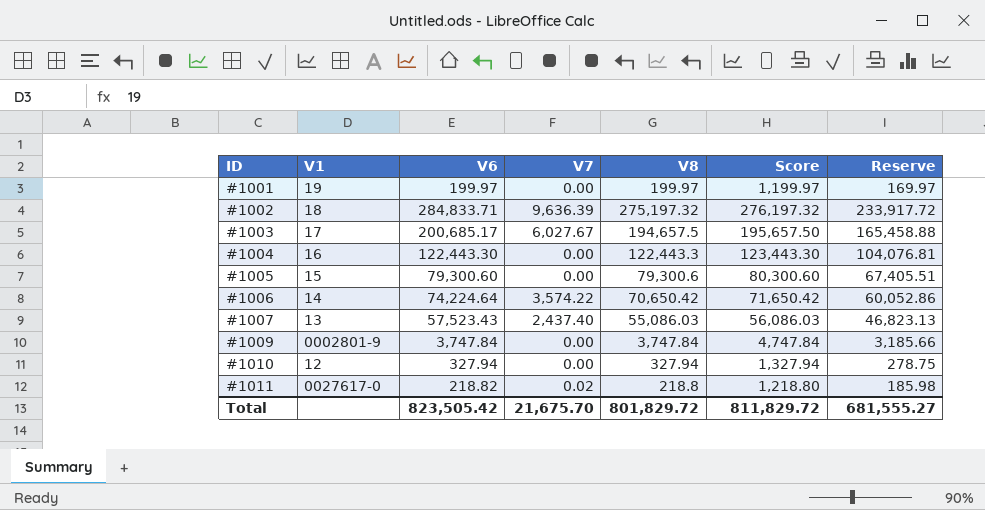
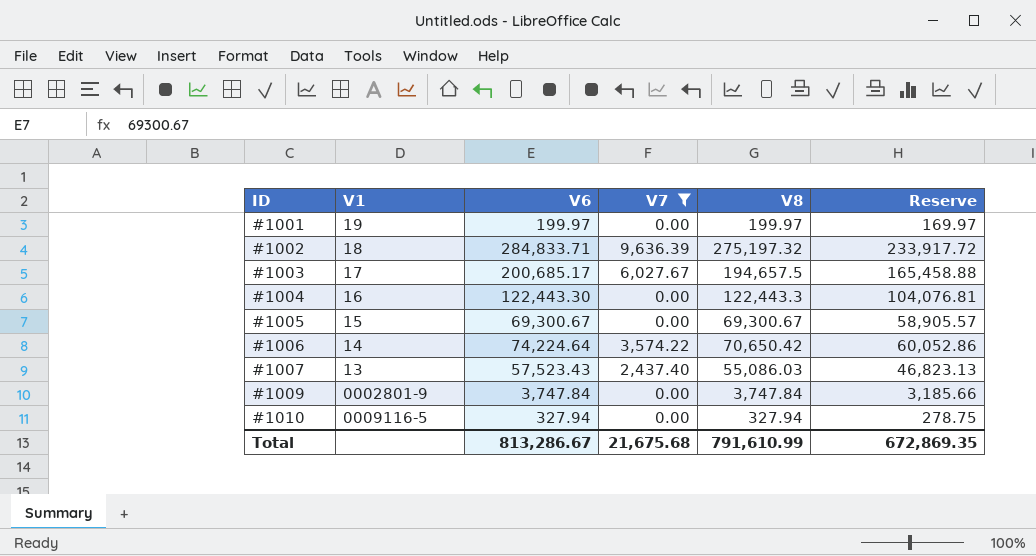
filter: none -> V7 != 0.02
column Score | formula: [V8] + 1000 -> none
#1005 | V6: 79,300.60 -> 69,300.67
#1005 | V8: 79,300.6 -> 69,300.67
#1005 | Reserve: 67,405.51 -> 58,905.57
#1010 | V1: 12 -> 0009116-5
Total | V6: 823,505.42 -> 813,286.67
Total | V7: 21,675.70 -> 21,675.68
Total | V8: 801,829.72 -> 791,610.99
Total | Reserve: 681,555.27 -> 672,869.35

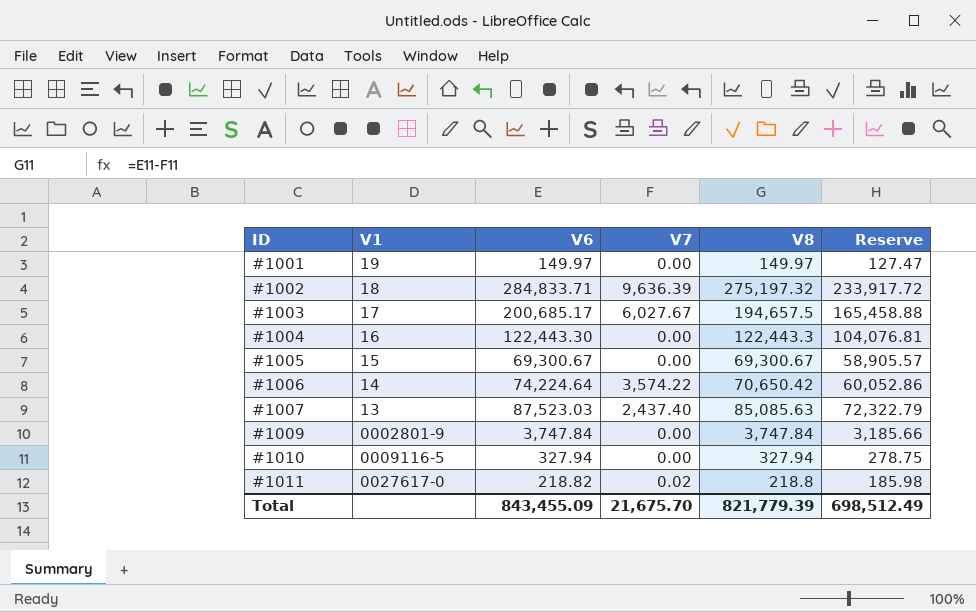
filter: V7 != 0.02 -> none
#1001 | V6: 199.97 -> 149.97
#1001 | V8: 199.97 -> 149.97
#1001 | Reserve: 169.97 -> 127.47
#1007 | V6: 57,523.43 -> 87,523.03
#1007 | V8: 55,086.03 -> 85,085.63
#1007 | Reserve: 46,823.13 -> 72,322.79
Total | V6: 813,286.67 -> 843,455.09
Total | V7: 21,675.68 -> 21,675.70
Total | V8: 791,610.99 -> 821,779.39
Total | Reserve: 672,869.35 -> 698,512.49

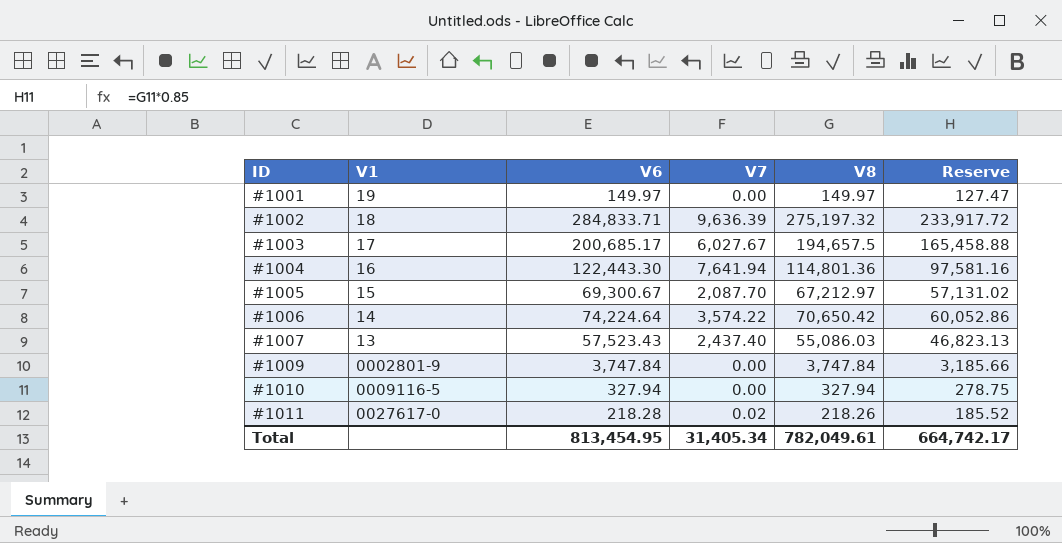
#1004 | V7: 0.00 -> 7,641.94
#1004 | V8: 122,443.3 -> 114,801.36
#1004 | Reserve: 104,076.81 -> 97,581.16
#1005 | V7: 0.00 -> 2,087.70
#1005 | V8: 69,300.67 -> 67,212.97
#1005 | Reserve: 58,905.57 -> 57,131.02
#1007 | V6: 87,523.03 -> 57,523.43
#1007 | V8: 85,085.63 -> 55,086.03
#1007 | Reserve: 72,322.79 -> 46,823.13
#1011 | V6: 218.82 -> 218.28
#1011 | V8: 218.8 -> 218.26
#1011 | Reserve: 185.98 -> 185.52
Total | V6: 843,455.09 -> 813,454.95
Total | V7: 21,675.70 -> 31,405.34
Total | V8: 821,779.39 -> 782,049.61
Total | Reserve: 698,512.49 -> 664,742.17

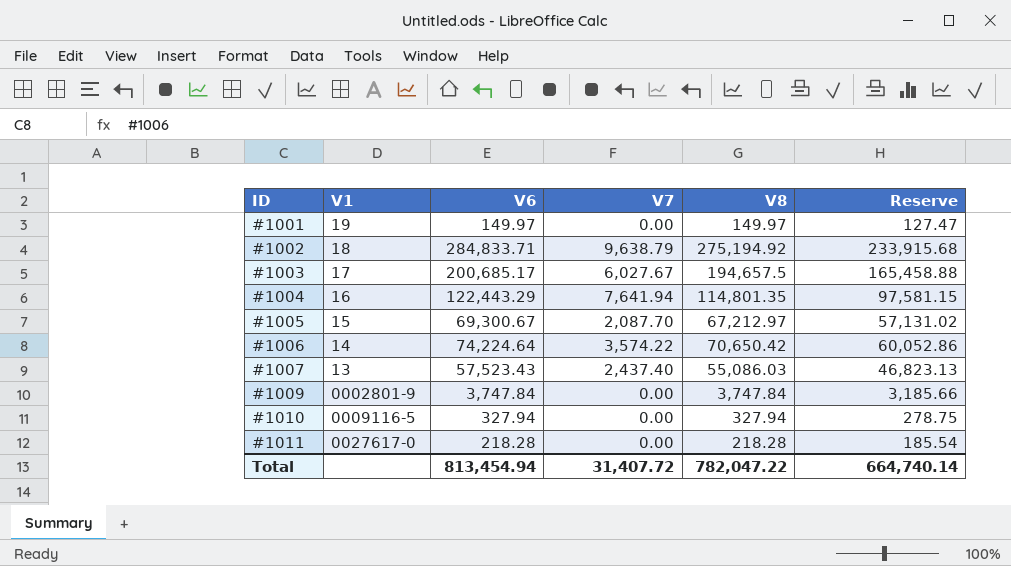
#1002 | V7: 9,636.39 -> 9,638.79
#1002 | V8: 275,197.32 -> 275,194.92
#1002 | Reserve: 233,917.72 -> 233,915.68
#1004 | V6: 122,443.30 -> 122,443.29
#1004 | V8: 114,801.36 -> 114,801.35
#1004 | Reserve: 97,581.16 -> 97,581.15
#1011 | V7: 0.02 -> 0.00
#1011 | V8: 218.26 -> 218.28
#1011 | Reserve: 185.52 -> 185.54
Total | V6: 813,454.95 -> 813,454.94
Total | V7: 31,405.34 -> 31,407.72
Total | V8: 782,049.61 -> 782,047.22
Total | Reserve: 664,742.17 -> 664,740.14

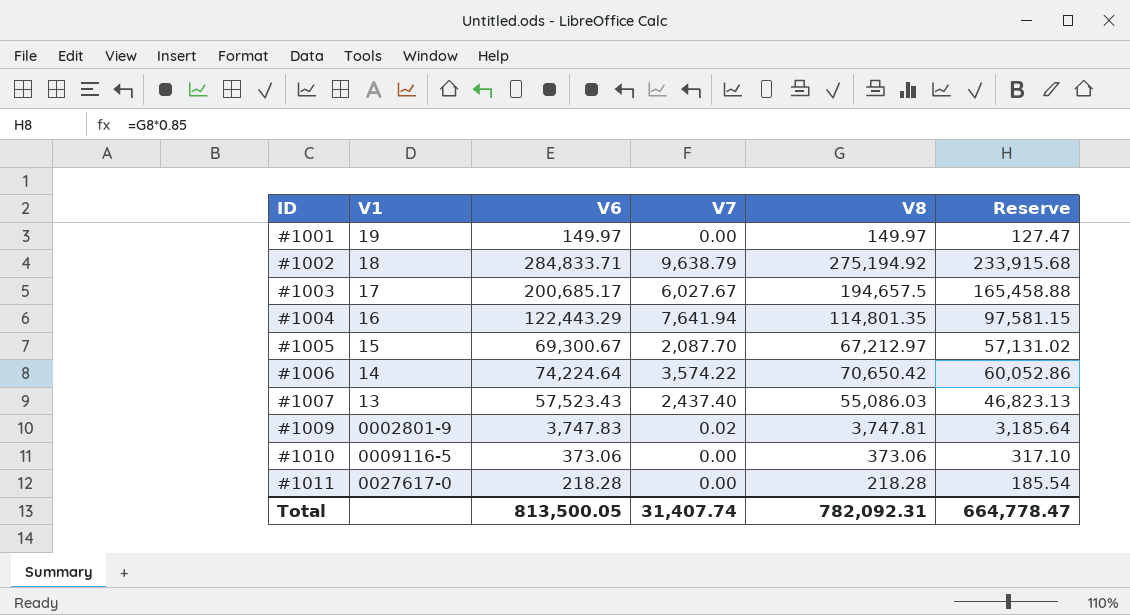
#1009 | V6: 3,747.84 -> 3,747.83
#1009 | V7: 0.00 -> 0.02
#1009 | V8: 3,747.84 -> 3,747.81
#1009 | Reserve: 3,185.66 -> 3,185.64
#1010 | V6: 327.94 -> 373.06
#1010 | V8: 327.94 -> 373.06
#1010 | Reserve: 278.75 -> 317.10
Total | V6: 813,454.94 -> 813,500.05
Total | V7: 31,407.72 -> 31,407.74
Total | V8: 782,047.22 -> 782,092.31
Total | Reserve: 664,740.14 -> 664,778.47

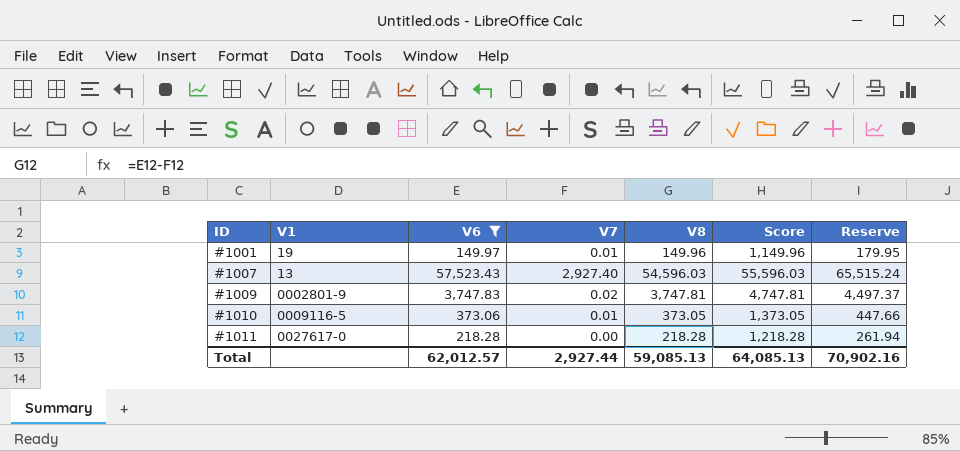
filter: none -> V6 <= 57,523.43
column Score | formula: none -> [V8] + 1000
column Reserve | formula: [V8] * 0.85 -> [V8] * 1.2
#1001 | V7: 0.00 -> 0.01
#1001 | V8: 149.97 -> 149.96
#1007 | V7: 2,437.40 -> 2,927.40
#1007 | V8: 55,086.03 -> 54,596.03
#1010 | V7: 0.00 -> 0.01
#1010 | V8: 373.06 -> 373.05
Total | V6: 813,500.05 -> 62,012.57
Total | V7: 31,407.74 -> 2,927.44
Total | V8: 782,092.31 -> 59,085.13
Total | Reserve: 664,778.47 -> 70,902.16

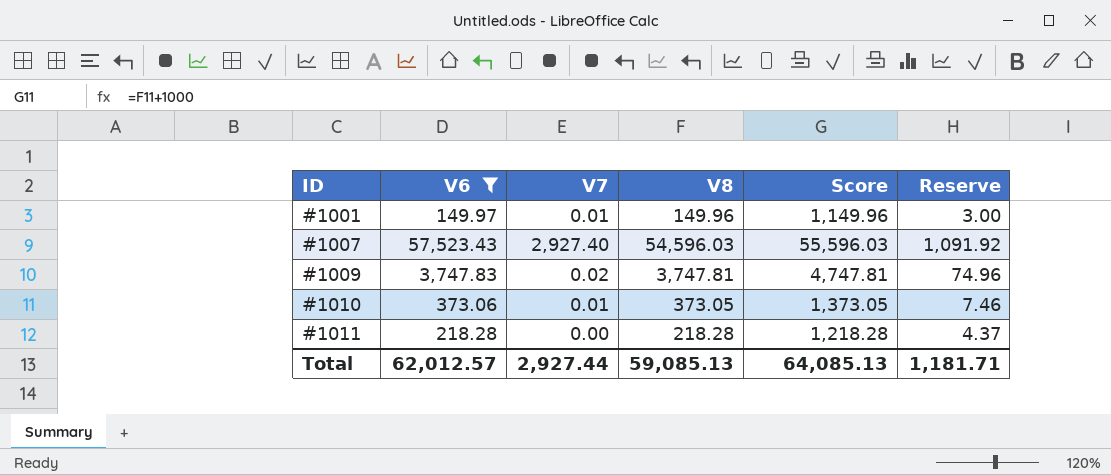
column V1 | position: 2 -> none
column Reserve | formula: [V8] * 1.2 -> [V8] * 0.02
Total | Reserve: 70,902.16 -> 1,181.71

